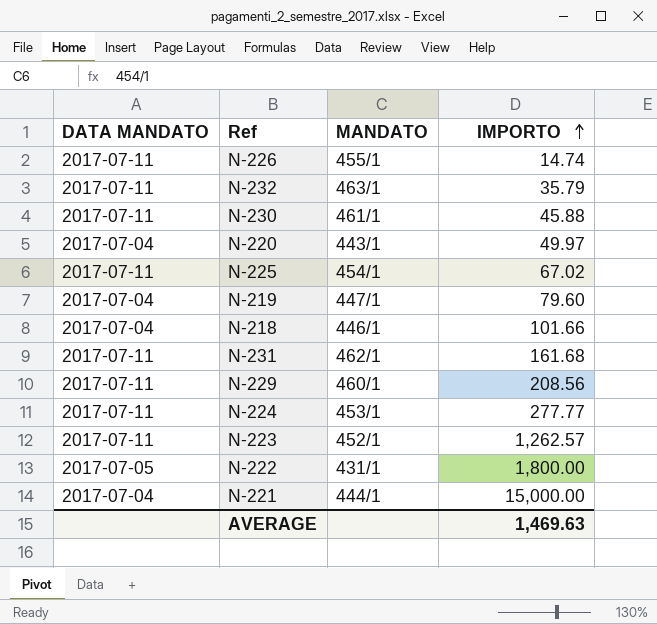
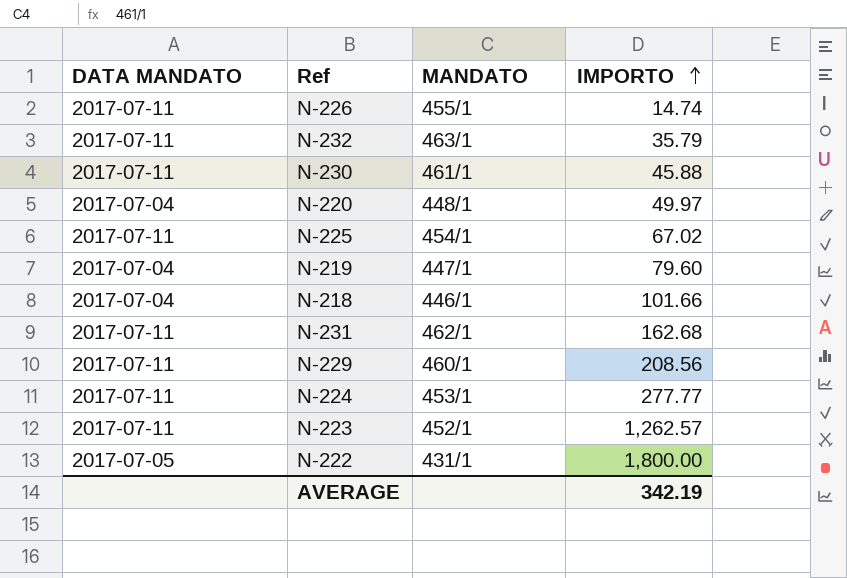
row N-221: 2017-07-04 | 444/1 | 15,000.00 -> none
N-220 | MANDATO: 443/1 -> 448/1
N-231 | IMPORTO: 161.68 -> 162.68
AVERAGE | IMPORTO: 1,469.63 -> 342.19

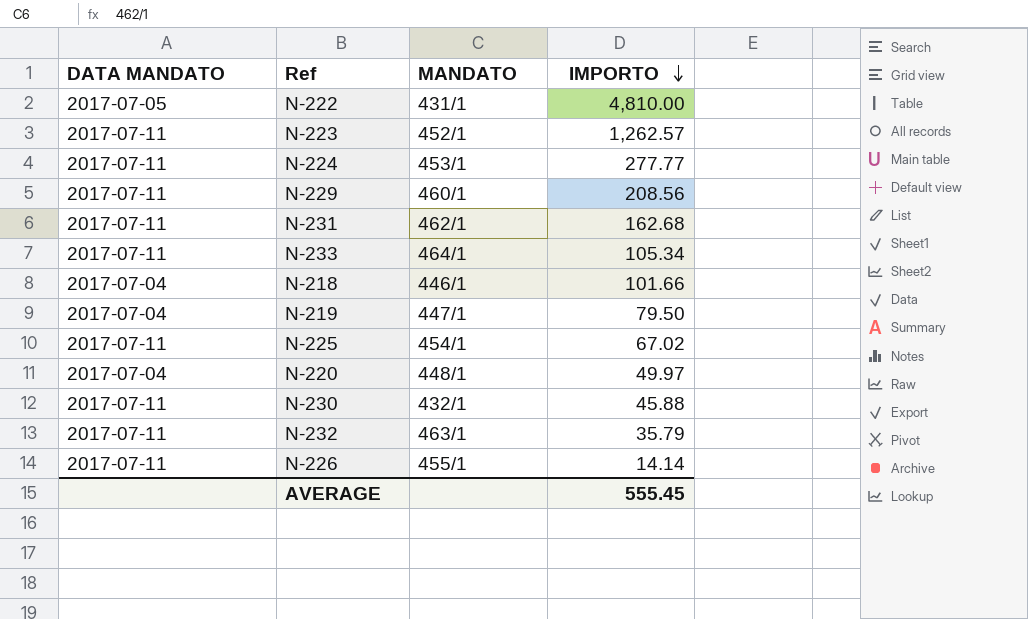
row order: IMPORTO ascending -> IMPORTO descending
N-222 | IMPORTO: 1,800.00 -> 4,810.00
row N-233: none -> 2017-07-11 | 464/1 | 105.34
N-219 | IMPORTO: 79.60 -> 79.50
N-230 | MANDATO: 461/1 -> 432/1
N-226 | IMPORTO: 14.74 -> 14.14
AVERAGE | IMPORTO: 342.19 -> 555.45

